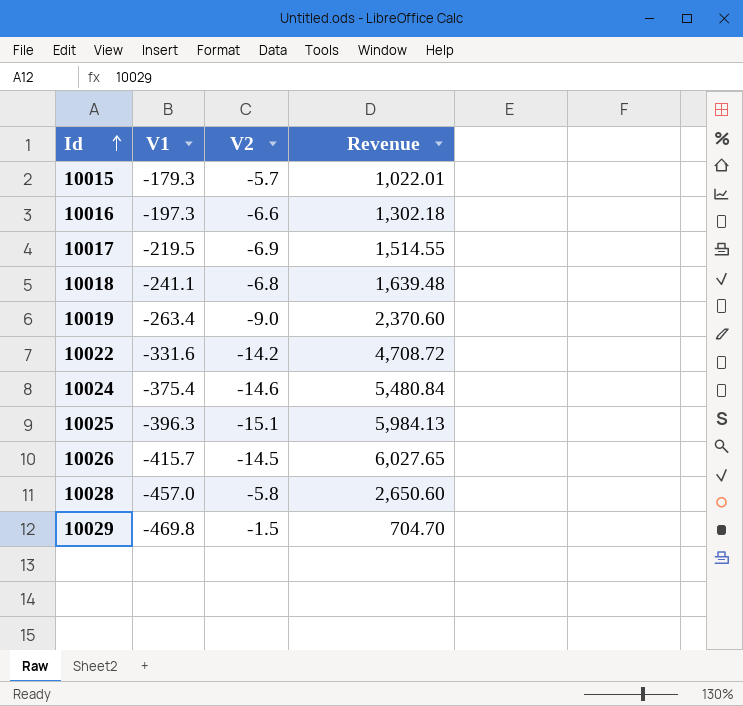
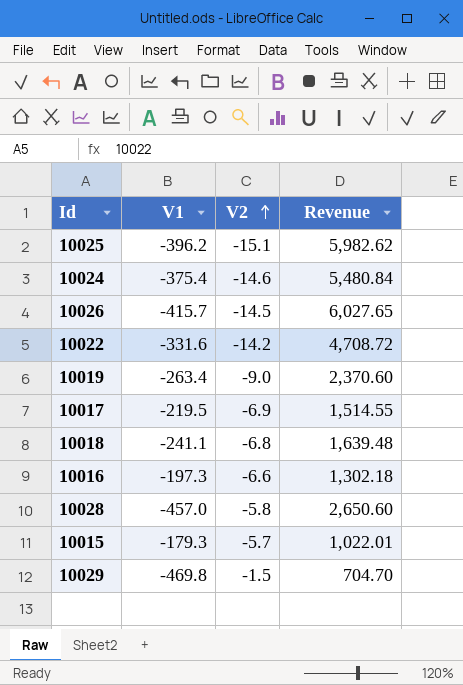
row order: Id ascending -> V2 ascending
10025 | V1: -396.3 -> -396.2
10025 | Revenue: 5,984.13 -> 5,982.62

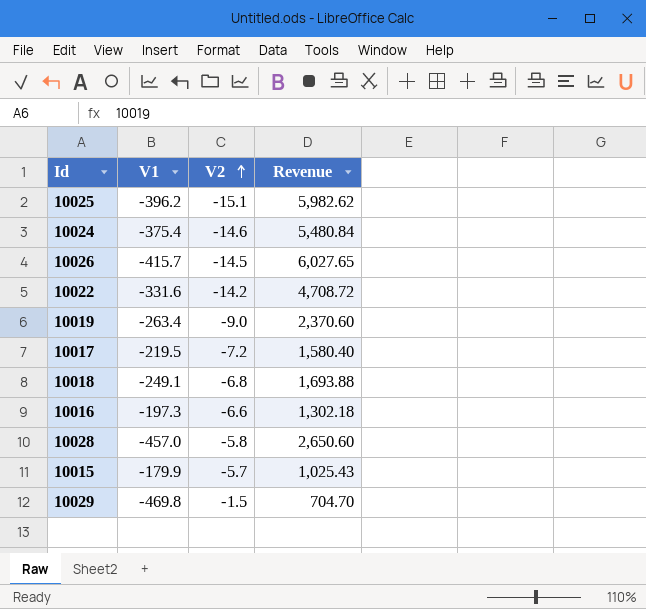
10017 | V2: -6.9 -> -7.2
10017 | Revenue: 1,514.55 -> 1,580.40
10018 | V1: -241.1 -> -249.1
10018 | Revenue: 1,639.48 -> 1,693.88
10015 | V1: -179.3 -> -179.9
10015 | Revenue: 1,022.01 -> 1,025.43

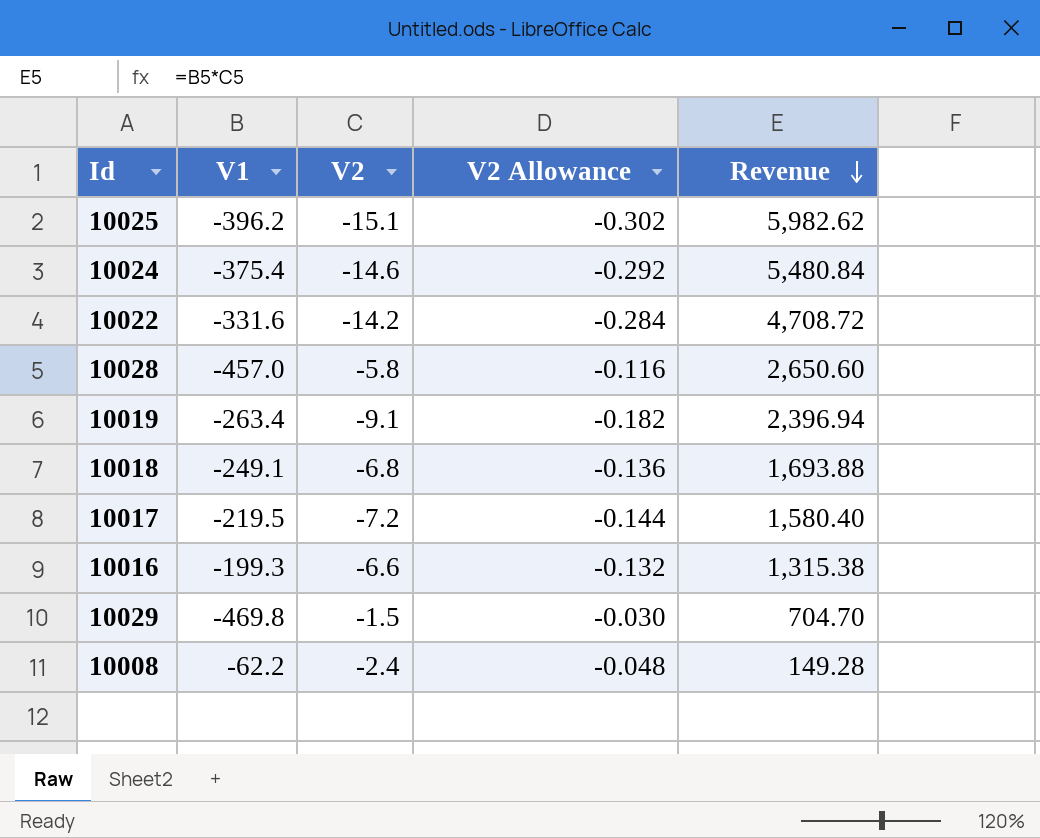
row order: V2 ascending -> Revenue descending
column V2 Allowance | formula: none -> [V2] * 0.02
row 10026: -415.7 | -14.5 | 6,027.65 -> none
row 10015: -179.9 | -5.7 | 1,025.43 -> none
10019 | V2: -9.0 -> -9.1
10019 | Revenue: 2,370.60 -> 2,396.94
10016 | V1: -197.3 -> -199.3
10016 | Revenue: 1,302.18 -> 1,315.38
row 10008: none -> -62.2 | -2.4 | -0.048 | 149.28

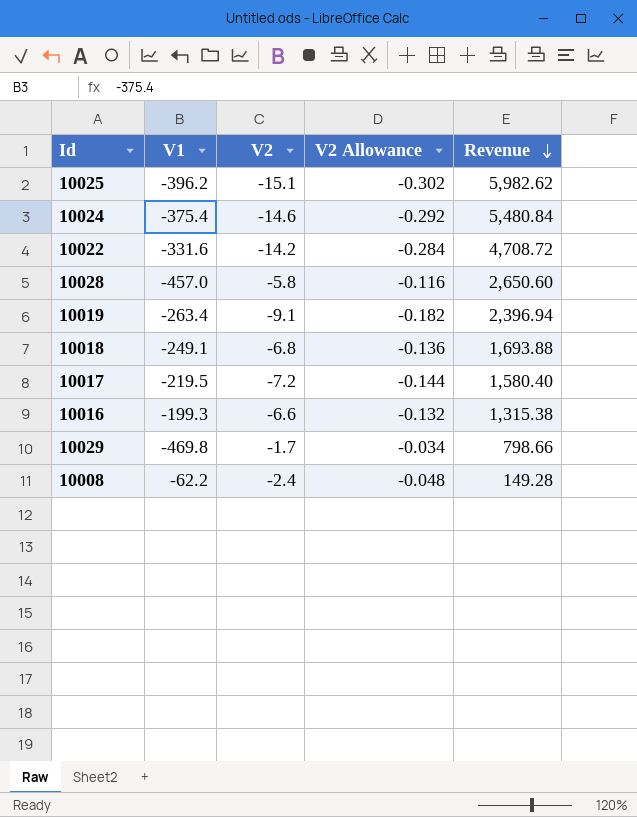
10029 | V2: -1.5 -> -1.7
10029 | V2 Allowance: -0.030 -> -0.034
10029 | Revenue: 704.70 -> 798.66

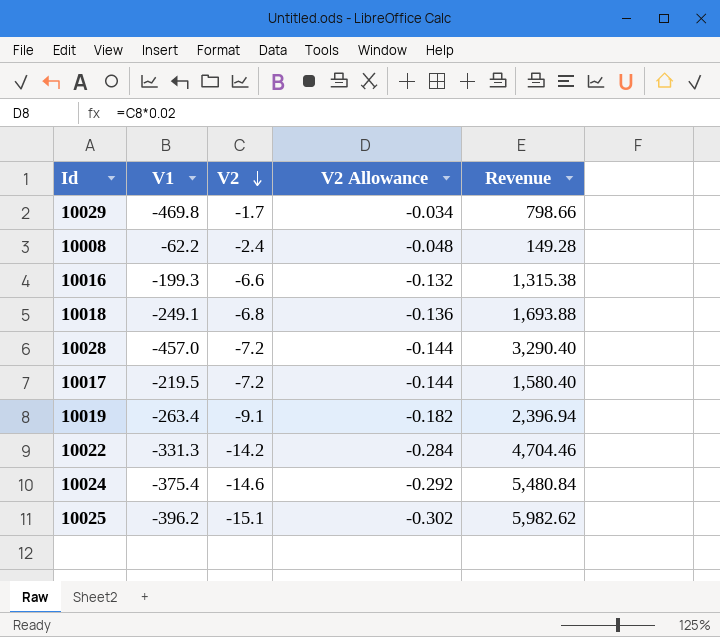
row order: Revenue descending -> V2 descending
10028 | V2: -5.8 -> -7.2
10028 | V2 Allowance: -0.116 -> -0.144
10028 | Revenue: 2,650.60 -> 3,290.40
10022 | V1: -331.6 -> -331.3
10022 | Revenue: 4,708.72 -> 4,704.46

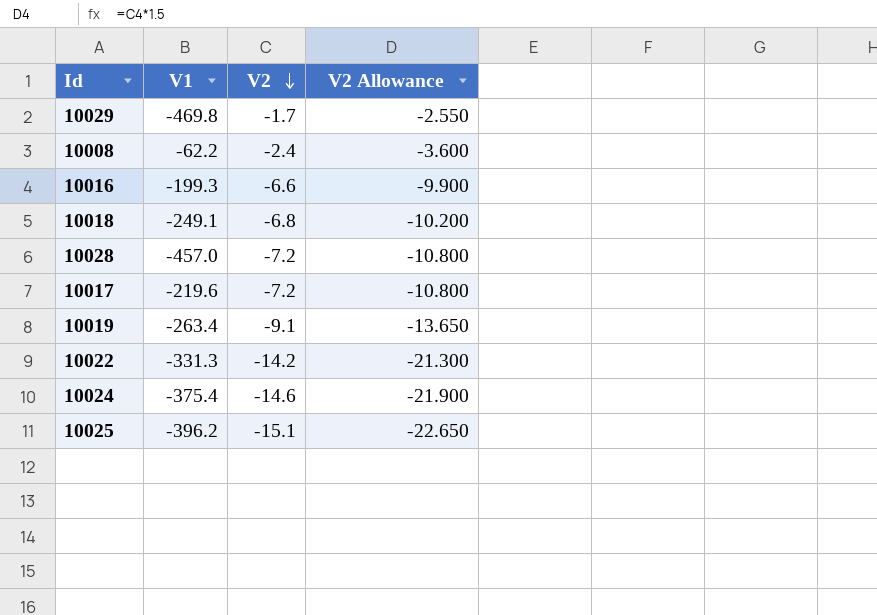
column Revenue | formula: [V1] * [V2] -> none
column V2 Allowance | formula: [V2] * 0.02 -> [V2] * 1.5
10017 | V1: -219.5 -> -219.6

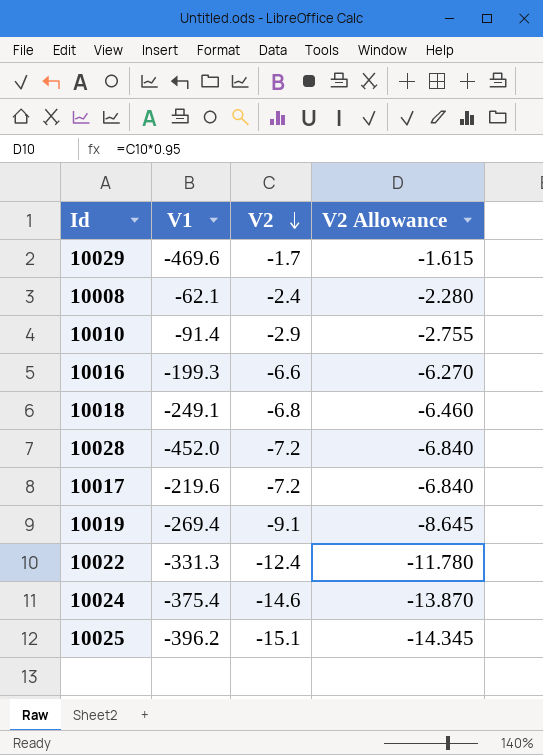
column V2 Allowance | formula: [V2] * 1.5 -> [V2] * 0.95
10029 | V1: -469.8 -> -469.6
10008 | V1: -62.2 -> -62.1
row 10010: none -> -91.4 | -2.9 | -2.755
10028 | V1: -457.0 -> -452.0
10019 | V1: -263.4 -> -269.4
10022 | V2: -14.2 -> -12.4

